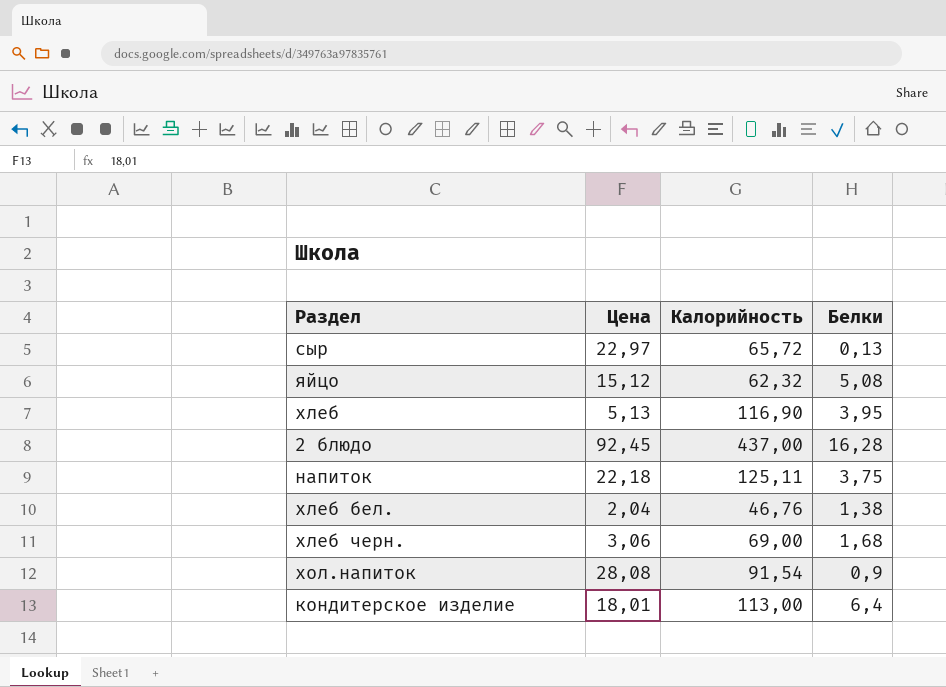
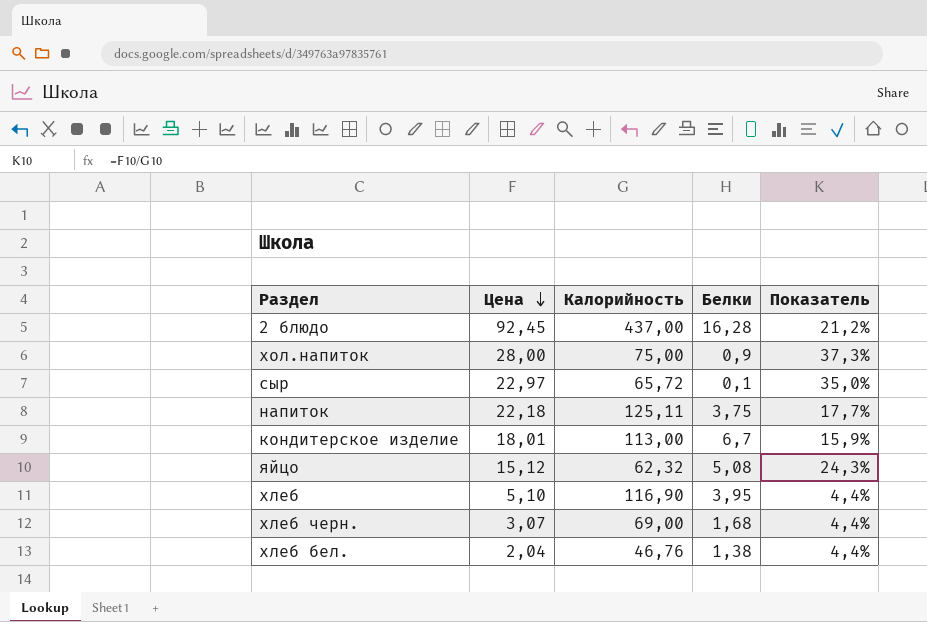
row order: none -> Цена descending
column Показатель | formula: none -> [Цена] / [Калорийность]
хол.напиток | Цена: 28,08 -> 28,00
хол.напиток | Калорийность: 91,54 -> 75,00
сыр | Белки: 0,13 -> 0,1
кондитерское изделие | Белки: 6,4 -> 6,7
хлеб | Цена: 5,13 -> 5,10
хлеб черн. | Цена: 3,06 -> 3,07

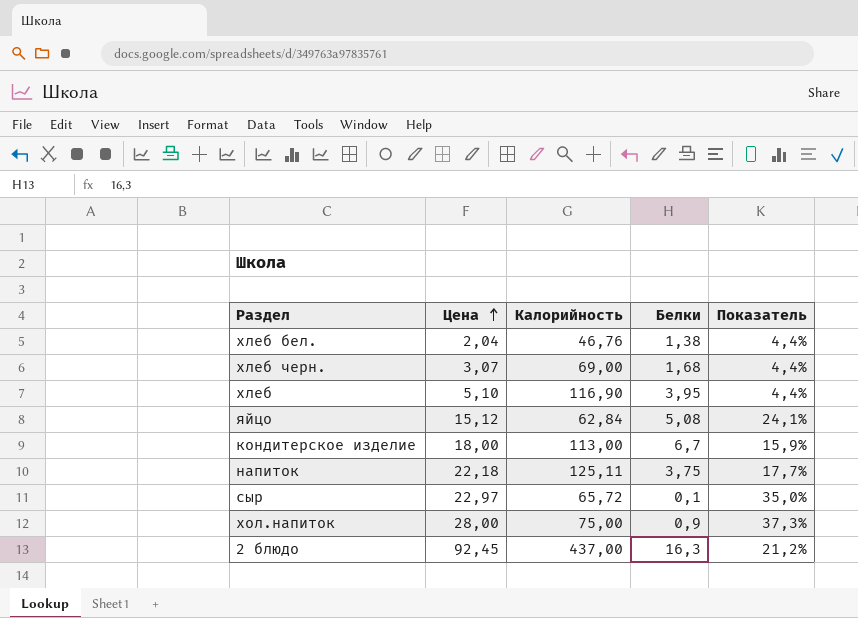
row order: Цена descending -> Цена ascending
яйцо | Калорийность: 62,32 -> 62,84
яйцо | Показатель: 24,3% -> 24,1%
кондитерское изделие | Цена: 18,01 -> 18,00
2 блюдо | Белки: 16,28 -> 16,3

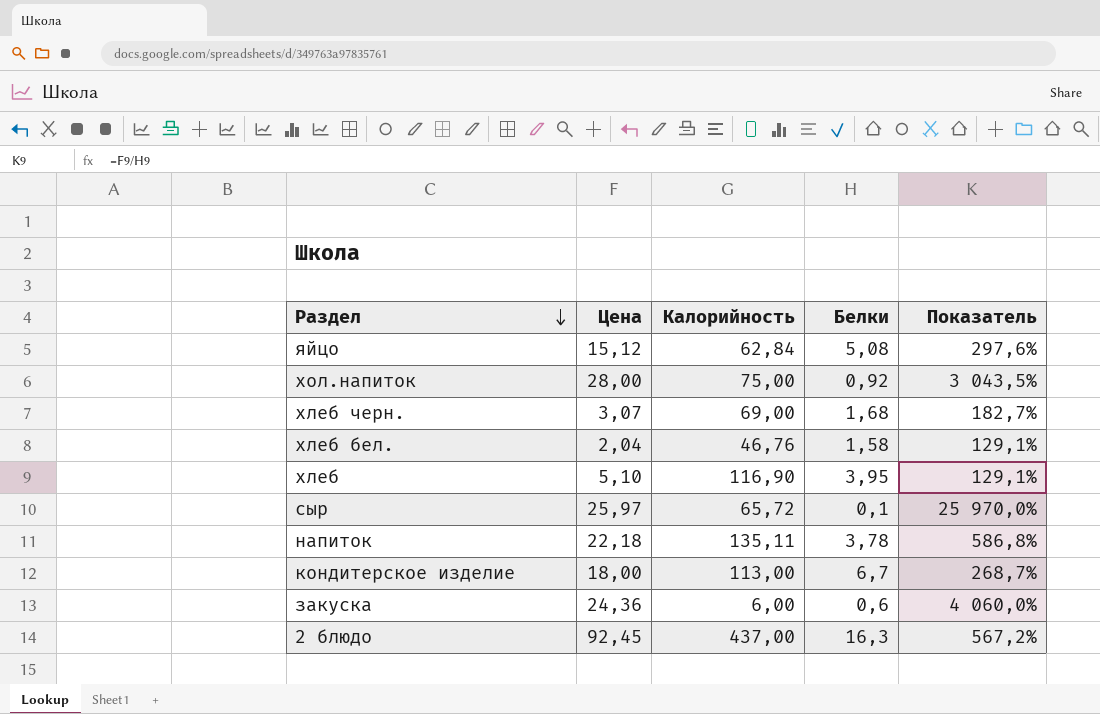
row order: Цена ascending -> Раздел descending
column Показатель | formula: [Цена] / [Калорийность] -> [Цена] / [Белки]
хол.напиток | Белки: 0,9 -> 0,92
хлеб бел. | Белки: 1,38 -> 1,58
сыр | Цена: 22,97 -> 25,97
напиток | Калорийность: 125,11 -> 135,11
напиток | Белки: 3,75 -> 3,78
row закуска: none -> 24,36 | 6,00 | 0,6 | 4 060,0%

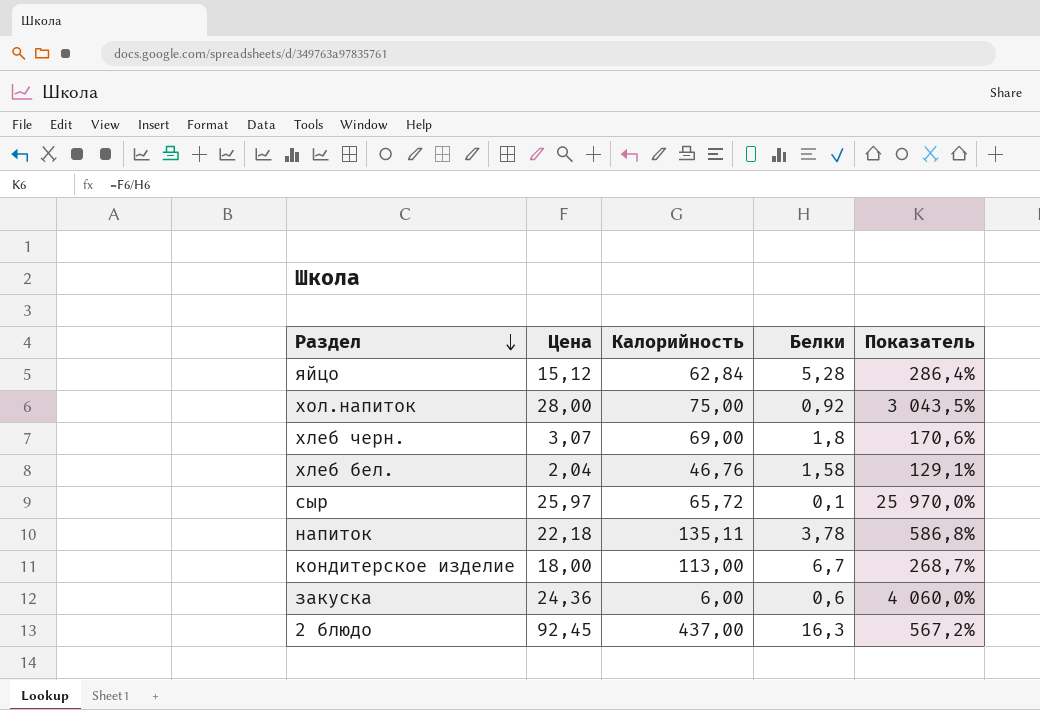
row хлеб: 5,10 | 116,90 | 3,95 | 129,1% -> none
яйцо | Белки: 5,08 -> 5,28
яйцо | Показатель: 297,6% -> 286,4%
хлеб черн. | Белки: 1,68 -> 1,8
хлеб черн. | Показатель: 182,7% -> 170,6%

